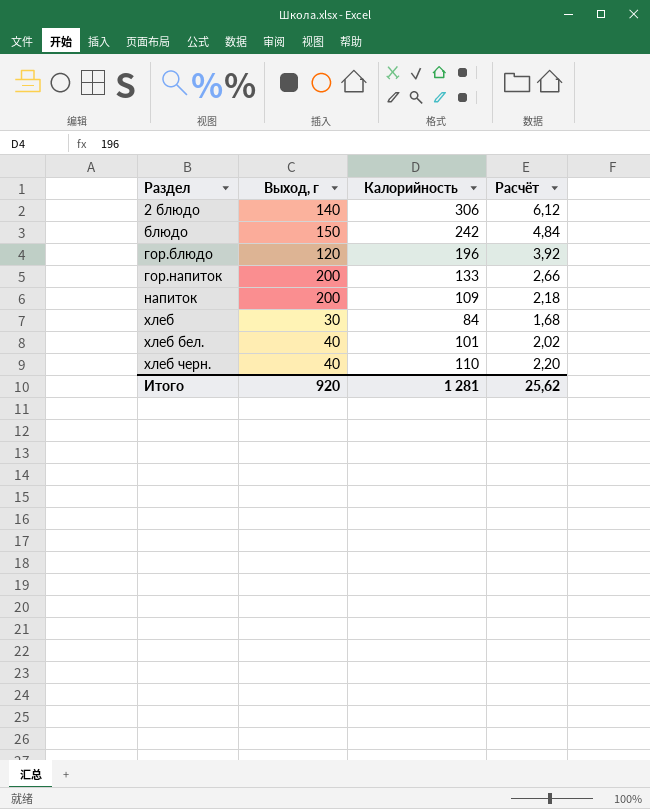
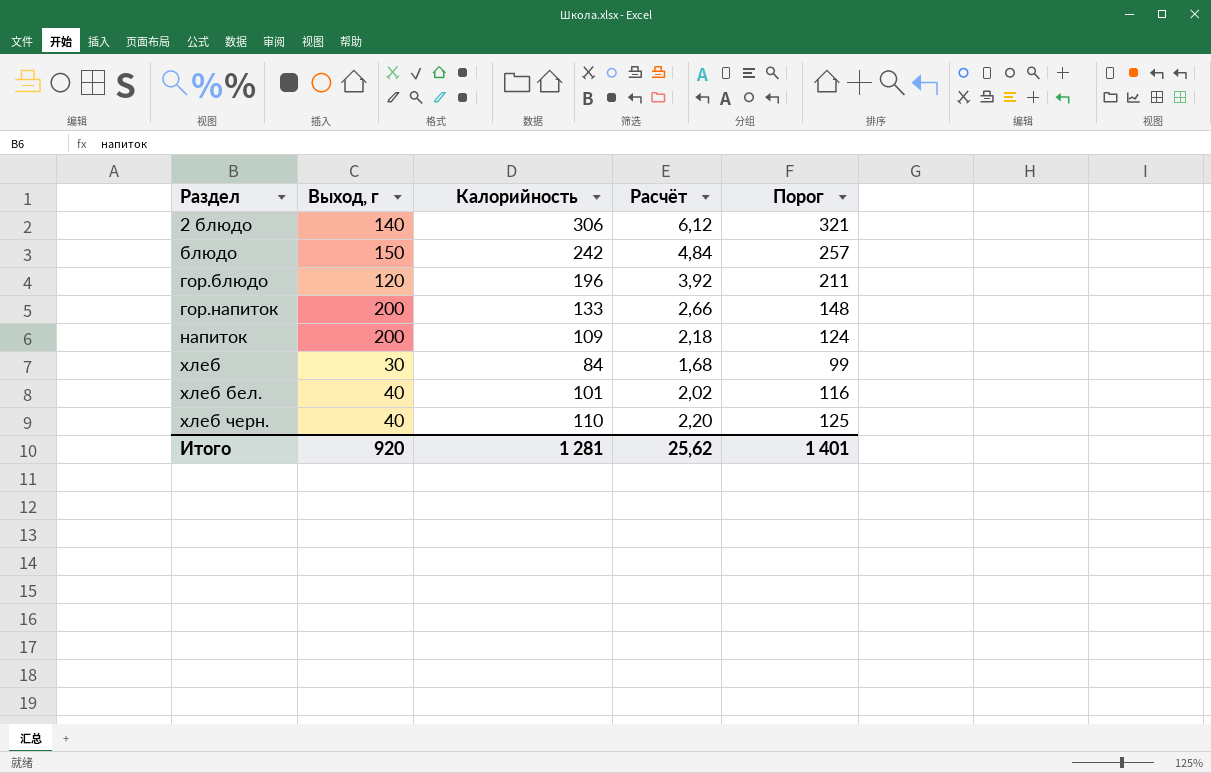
column Порог | formula: none -> [Калорийность] + 15

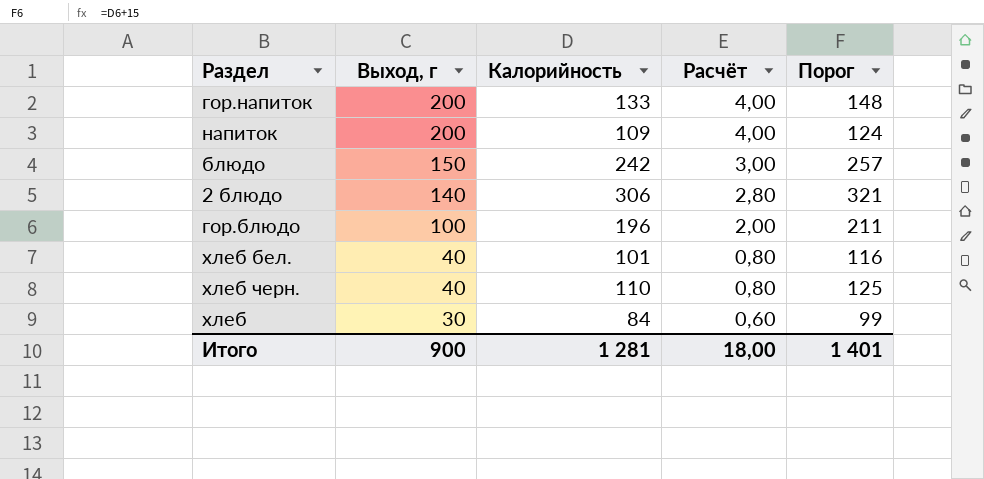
row order: Раздел ascending -> Выход, г descending
column Расчёт | formula: [Калорийность] * 0,02 -> [Выход, г] * 0,02
гор.блюдо | Выход, г: 120 -> 100
Итого | Выход, г: 920 -> 900
Итого | Расчёт: 25,62 -> 18,00

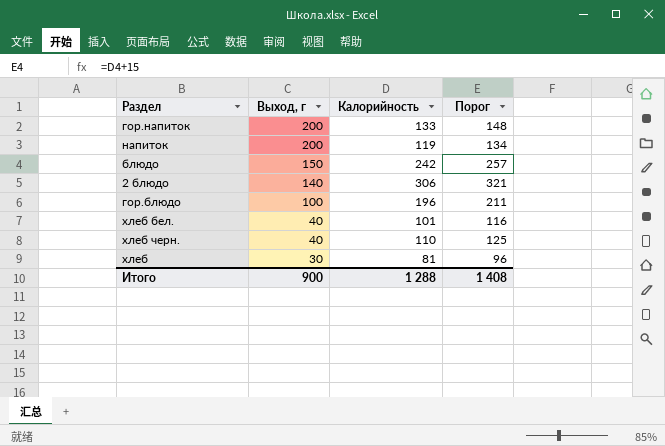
column Расчёт | formula: [Выход, г] * 0,02 -> none
напиток | Калорийность: 109 -> 119
напиток | Порог: 124 -> 134
хлеб | Калорийность: 84 -> 81
хлеб | Порог: 99 -> 96
Итого | Калорийность: 1 281 -> 1 288
Итого | Порог: 1 401 -> 1 408

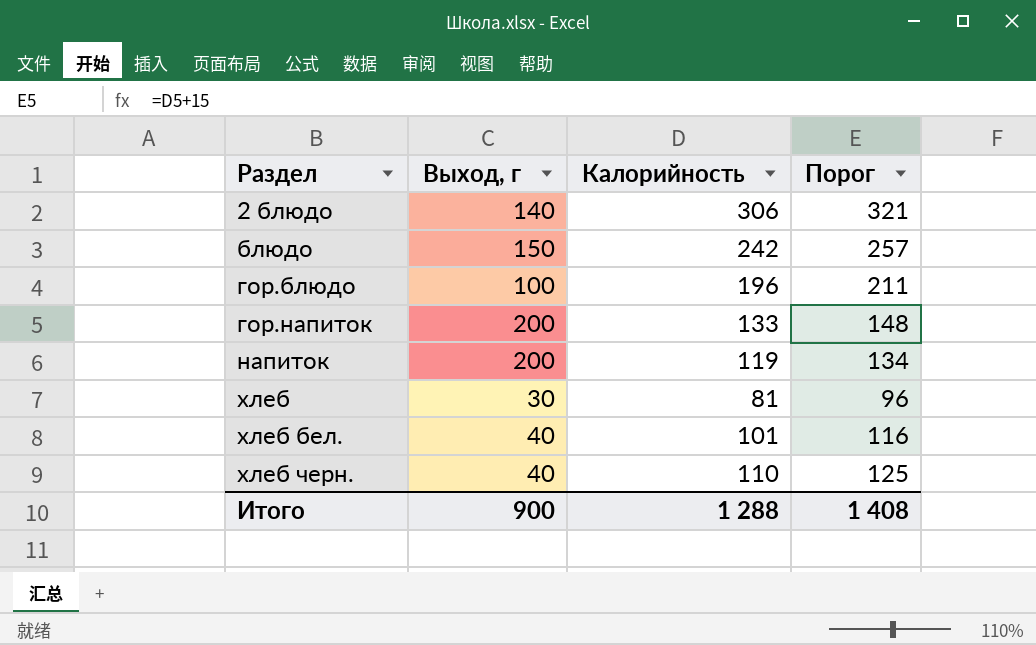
row order: Выход, г descending -> Раздел ascending

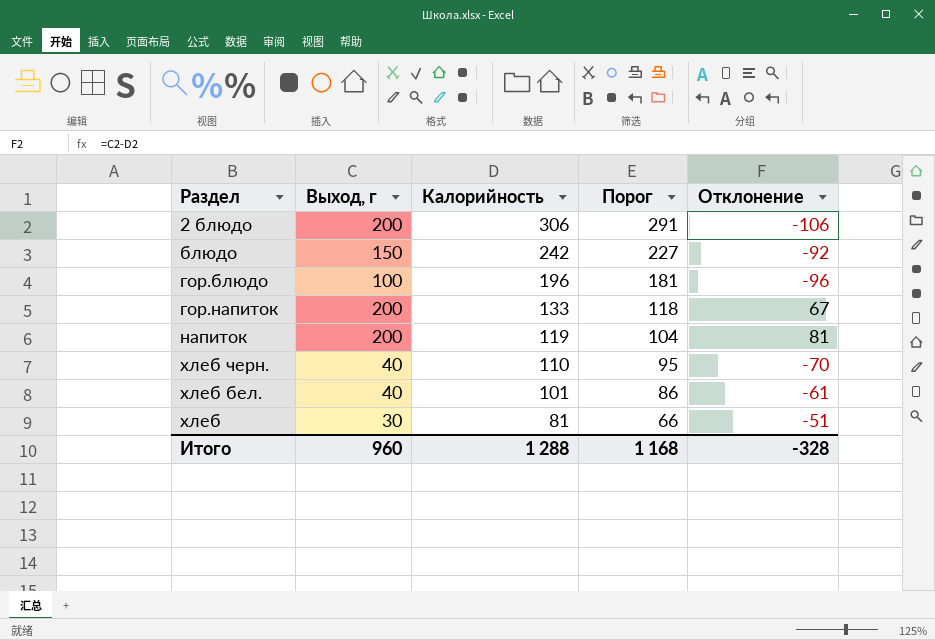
row order: Раздел ascending -> Калорийность descending
column Порог | formula: [Калорийность] + 15 -> [Калорийность] - 15
column Отклонение | formula: none -> [Выход, г] - [Калорийность]
2 блюдо | Выход, г: 140 -> 200
Итого | Выход, г: 900 -> 960
Итого | Порог: 1 408 -> 1 168

